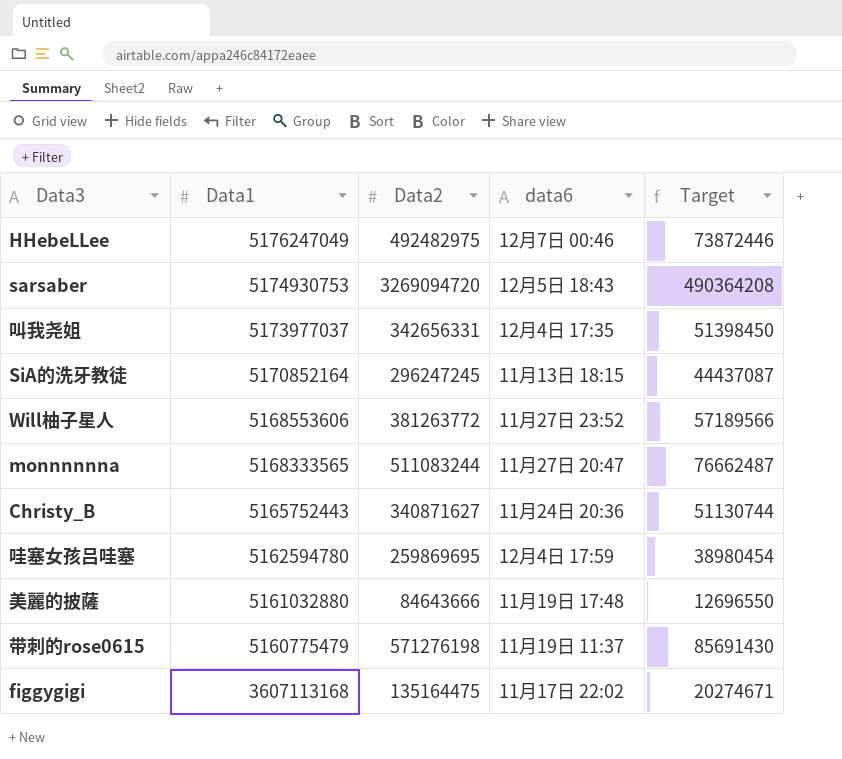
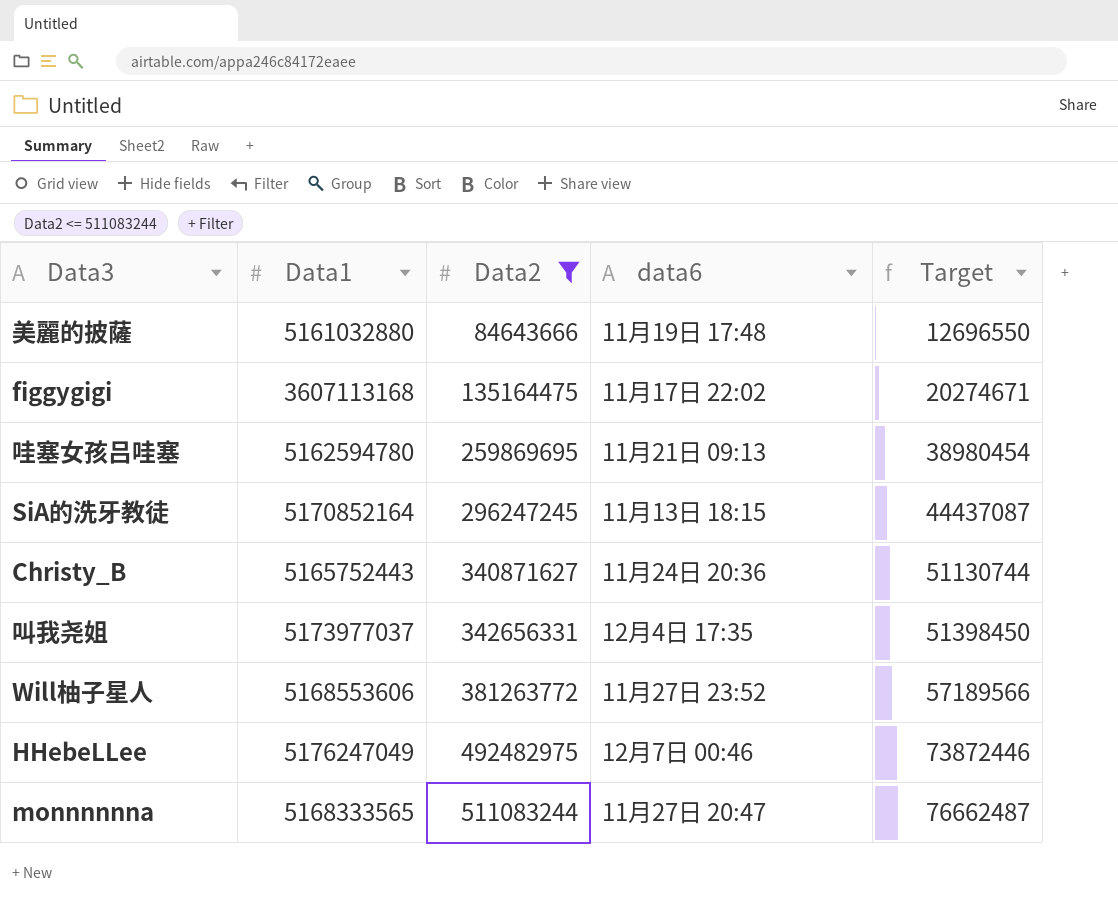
filter: none -> Data2 <= 511083244
row order: Data1 descending -> Data2 ascending
哇塞女孩吕哇塞 | data6: 12月4日 17:59 -> 11月21日 09:13

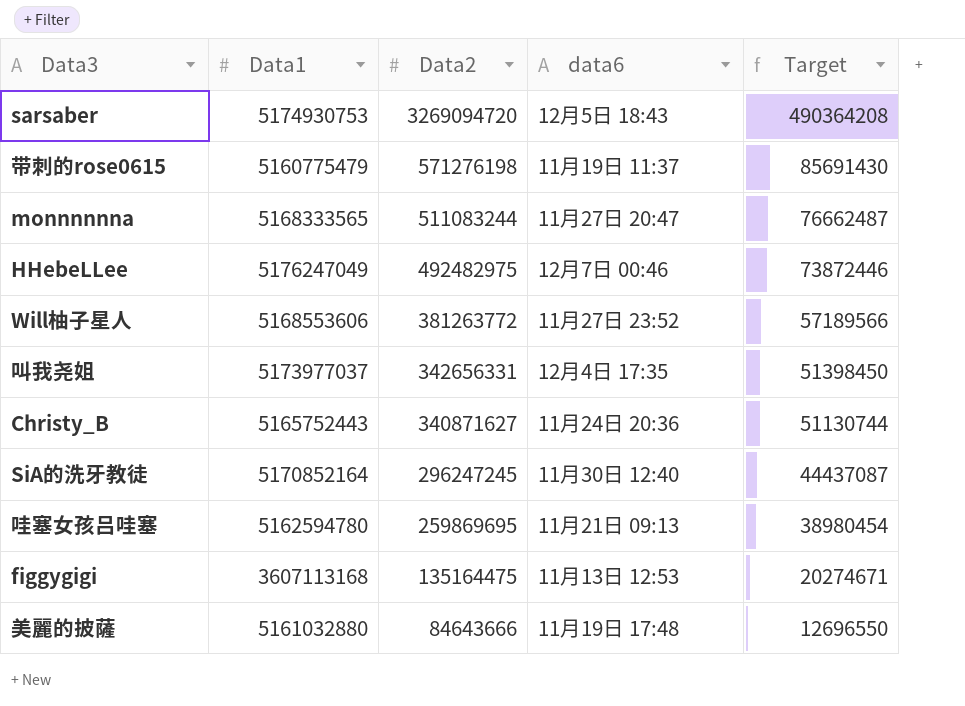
filter: Data2 <= 511083244 -> none
row order: Data2 ascending -> Data2 descending
SiA的洗牙教徒 | data6: 11月13日 18:15 -> 11月30日 12:40
figgygigi | data6: 11月17日 22:02 -> 11月13日 12:53

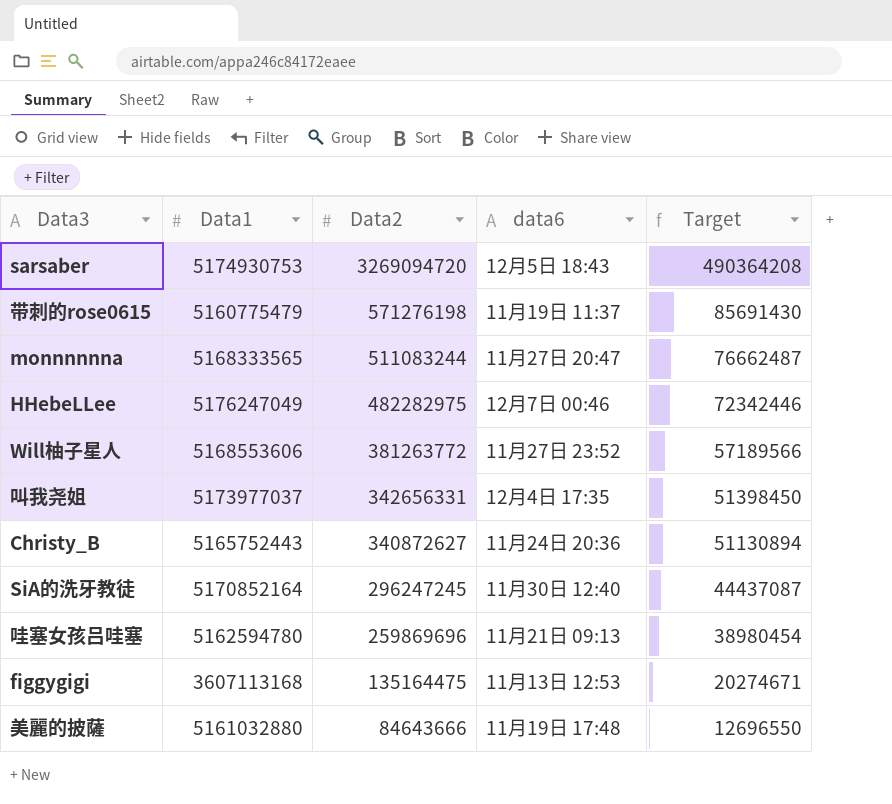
HHebeLLee | Data2: 492482975 -> 482282975
HHebeLLee | Target: 73872446 -> 72342446
Christy_B | Data2: 340871627 -> 340872627
Christy_B | Target: 51130744 -> 51130894
哇塞女孩吕哇塞 | Data2: 259869695 -> 259869696

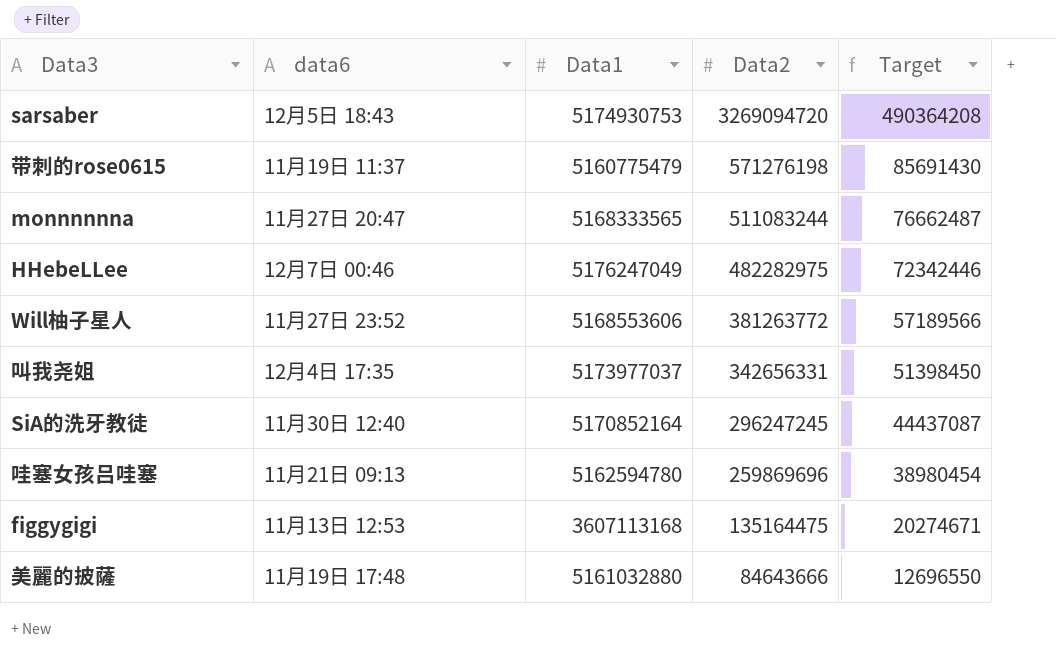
column data6 | position: 4 -> 2
row Christy_B: 5165752443 | 340872627 | 11月24日 20:36 | 51130894 -> none

